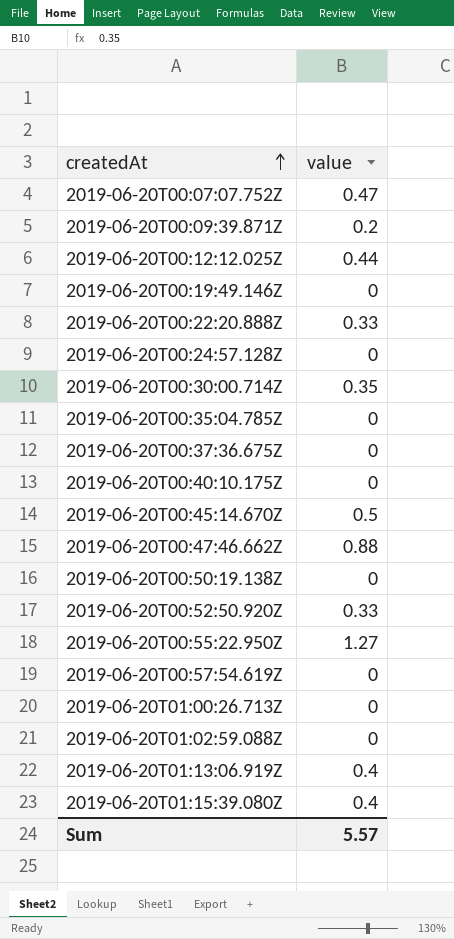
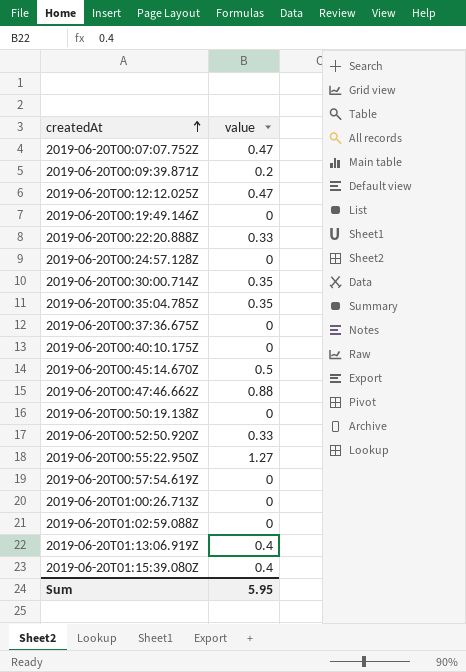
2019-06-20T00:12:12.025Z | value: 0.44 -> 0.47
2019-06-20T00:35:04.785Z | value: 0 -> 0.35
Sum | value: 5.57 -> 5.95

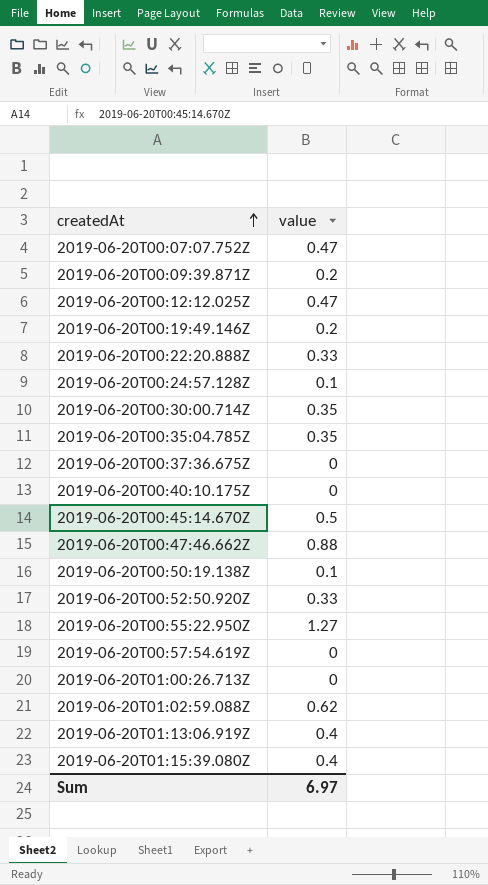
2019-06-20T00:19:49.146Z | value: 0 -> 0.2
2019-06-20T00:24:57.128Z | value: 0 -> 0.1
2019-06-20T00:50:19.138Z | value: 0 -> 0.1
2019-06-20T01:02:59.088Z | value: 0 -> 0.62
Sum | value: 5.95 -> 6.97

